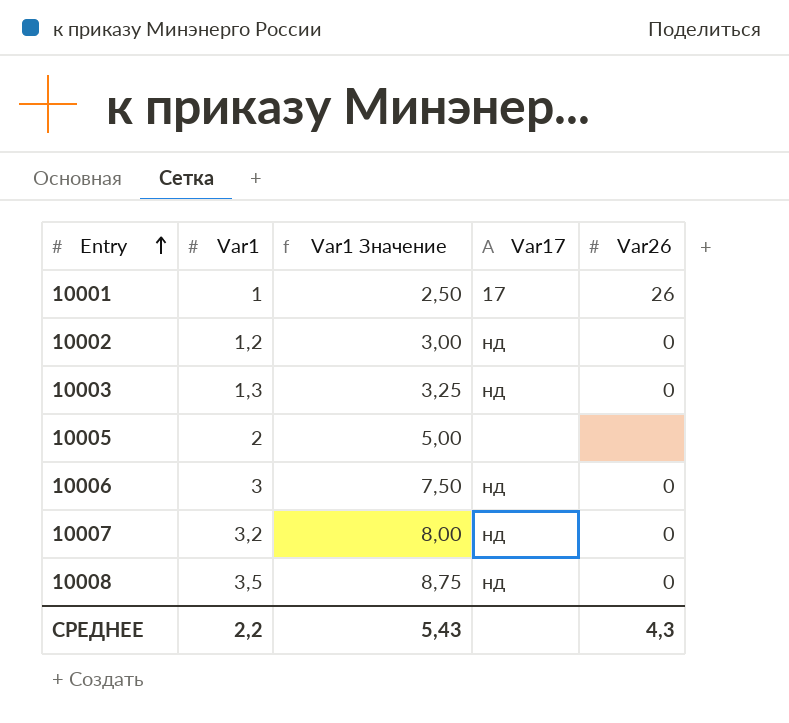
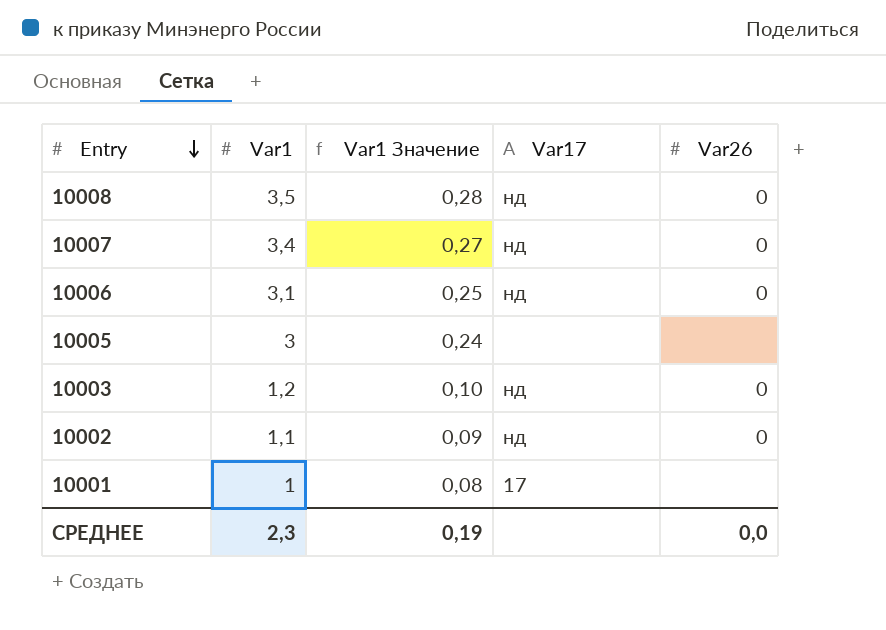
row order: Entry ascending -> Entry descending
column Var1 Значение | formula: [Var1] * 2,5 -> [Var1] * 0,08
10007 | Var1: 3,2 -> 3,4
10006 | Var1: 3 -> 3,1
10005 | Var1: 2 -> 3
10003 | Var1: 1,3 -> 1,2
10002 | Var1: 1,2 -> 1,1
10001 | Var26: 26 -> none
СРЕДНЕЕ | Var1: 2,2 -> 2,3
СРЕДНЕЕ | Var1 Значение: 5,43 -> 0,19
СРЕДНЕЕ | Var26: 4,3 -> 0,0

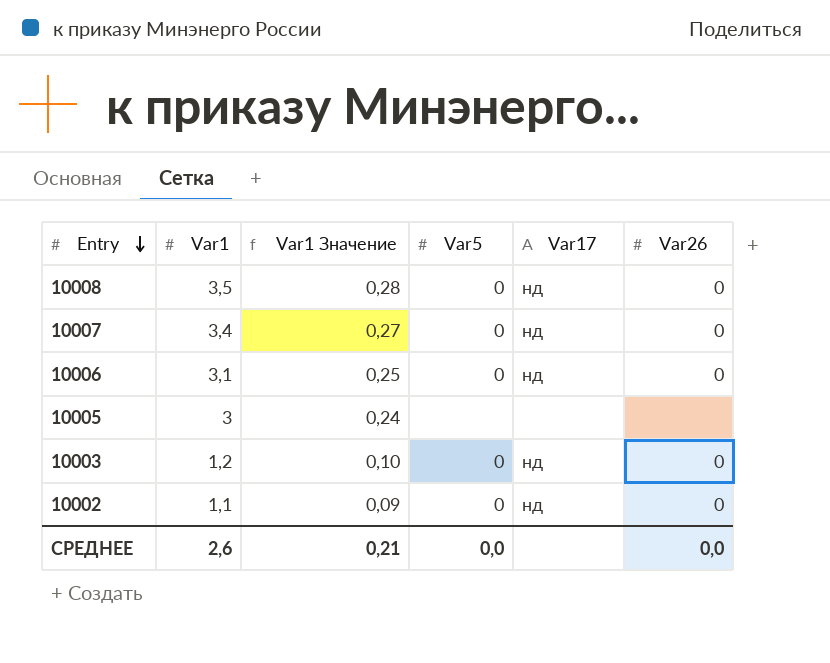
column Var5 | position: none -> 4
row 10001: 1 | 0,08 | 17 | none -> none
СРЕДНЕЕ | Var1: 2,3 -> 2,6
СРЕДНЕЕ | Var1 Значение: 0,19 -> 0,21

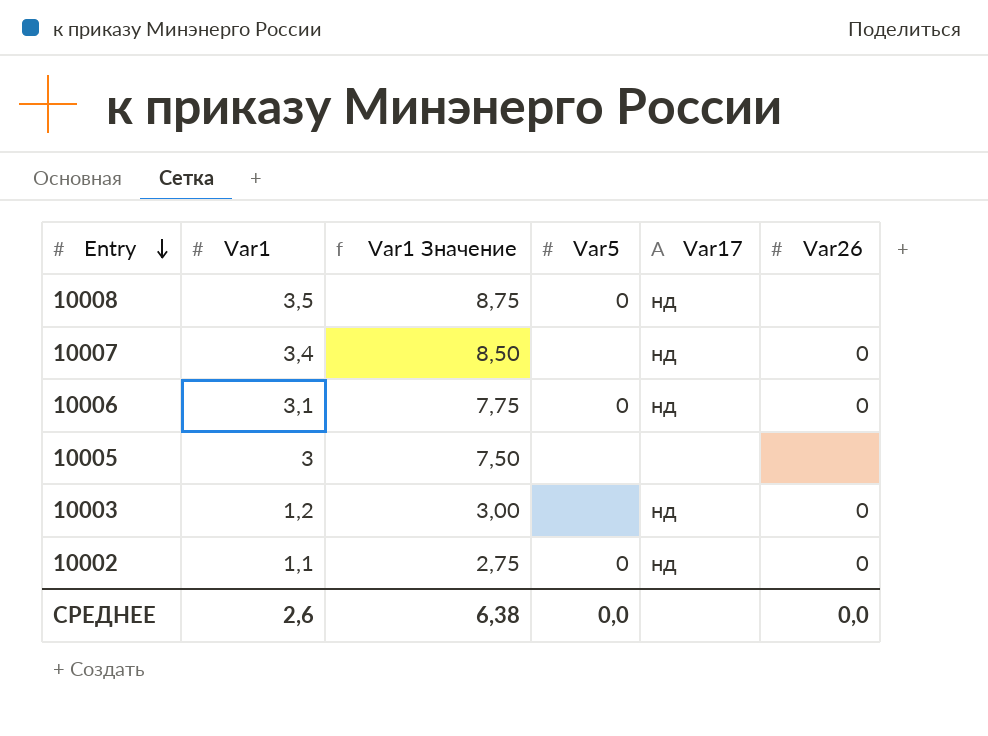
column Var1 Значение | formula: [Var1] * 0,08 -> [Var1] * 2,5
10008 | Var26: 0 -> none
10007 | Var5: 0 -> none
10003 | Var5: 0 -> none
СРЕДНЕЕ | Var1 Значение: 0,21 -> 6,38

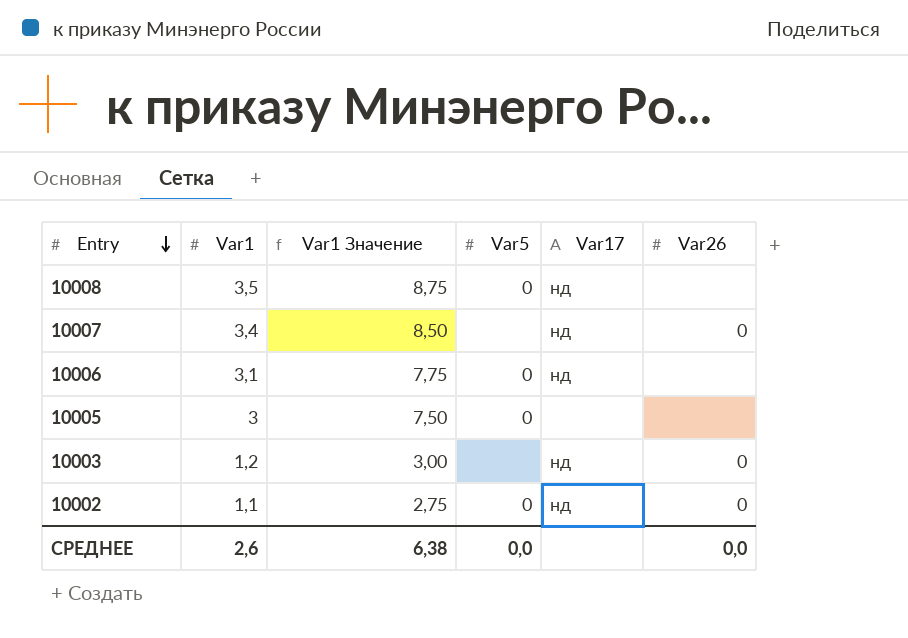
10006 | Var26: 0 -> none
10005 | Var5: none -> 0

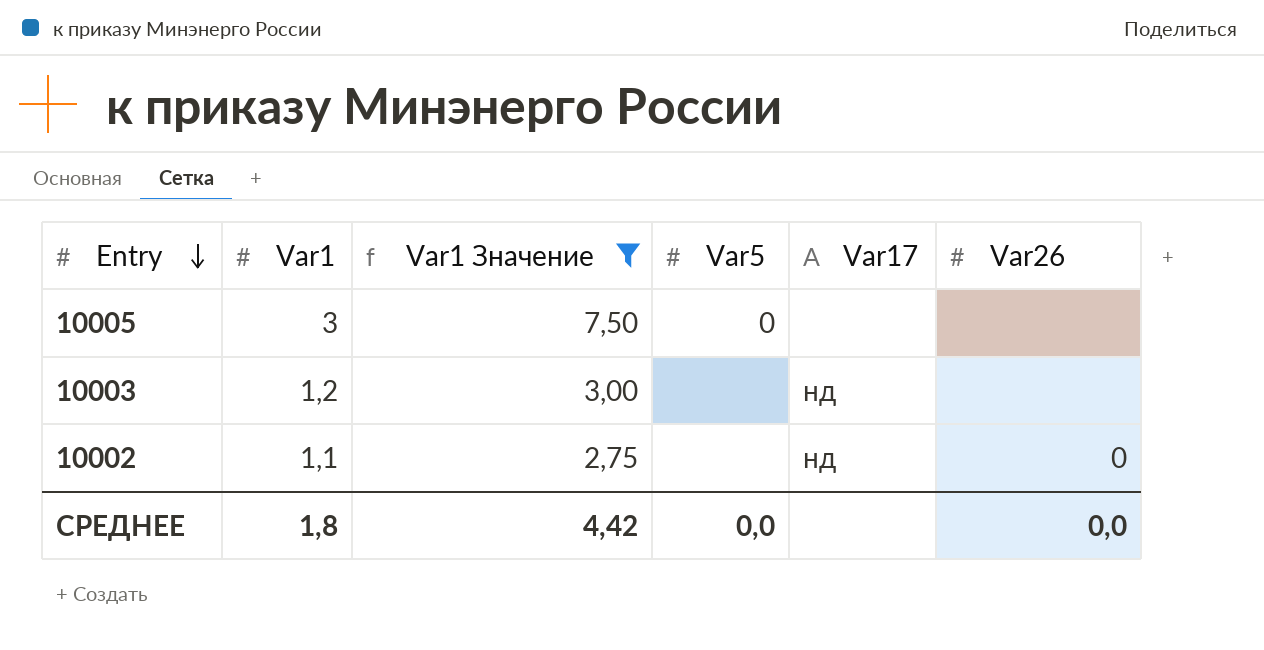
filter: none -> Var1 Значение <= 7,50
10003 | Var26: 0 -> none
10002 | Var5: 0 -> none
СРЕДНЕЕ | Var1: 2,6 -> 1,8
СРЕДНЕЕ | Var1 Значение: 6,38 -> 4,42

